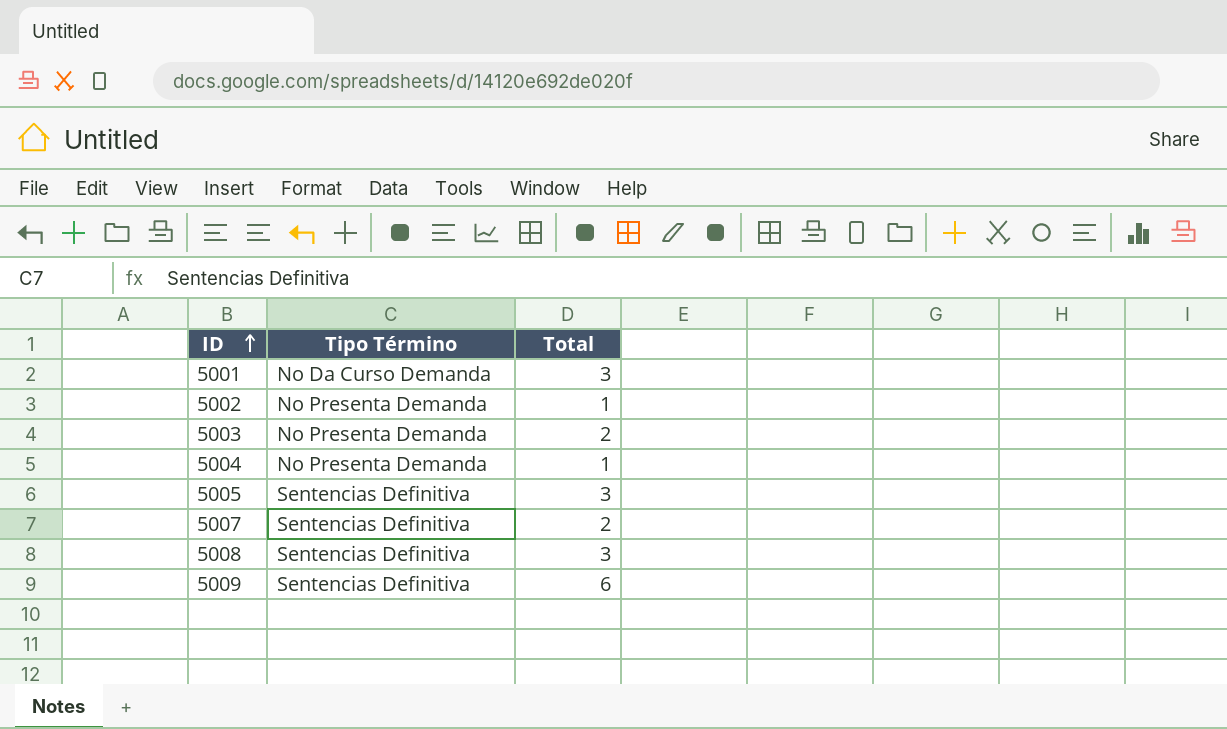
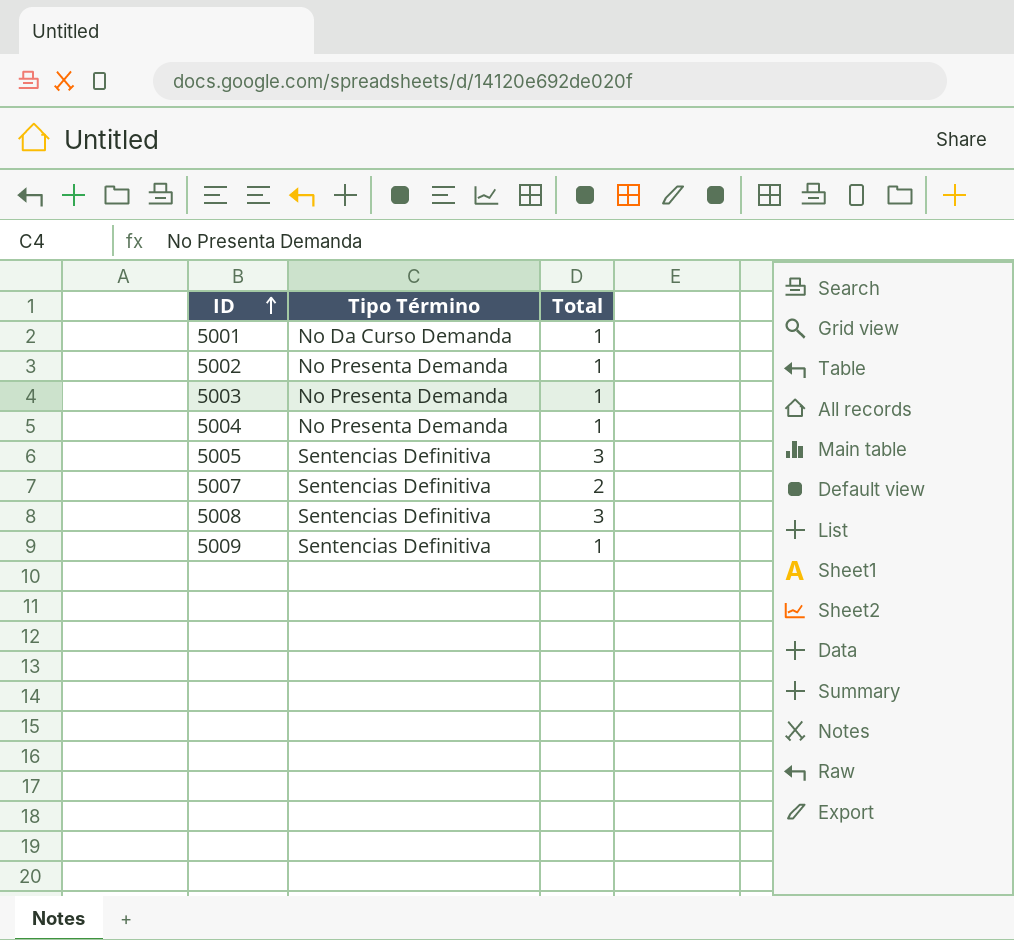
5001 | Total: 3 -> 1
5003 | Total: 2 -> 1
5009 | Total: 6 -> 1

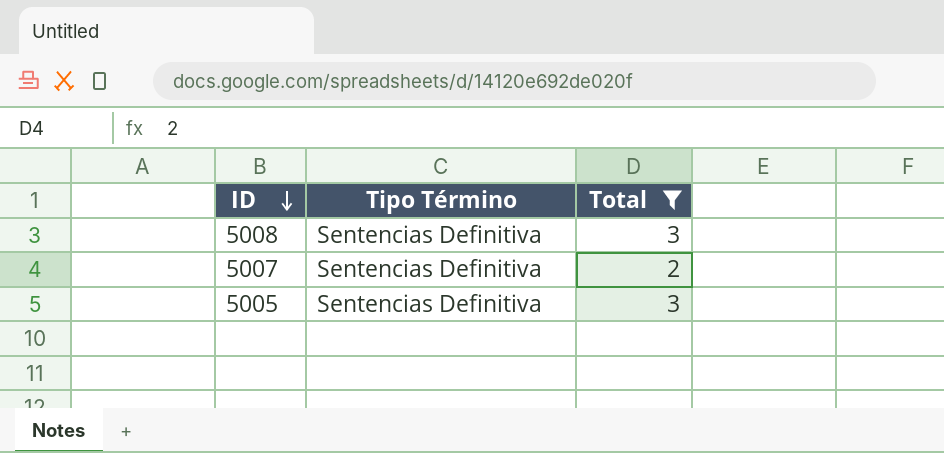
filter: none -> Total != 1
row order: ID ascending -> ID descending

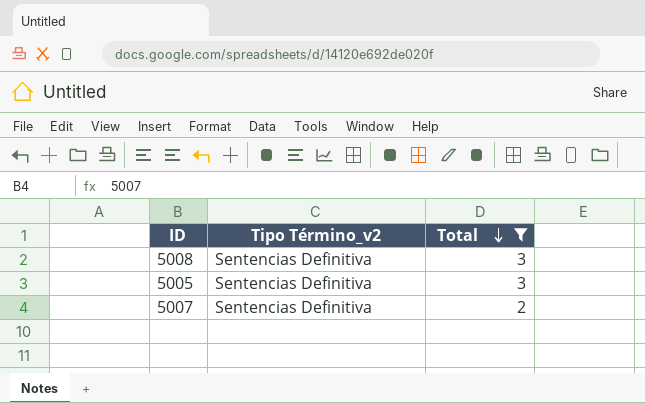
row order: ID descending -> Total descending
column name: Tipo Término -> Tipo Término_v2

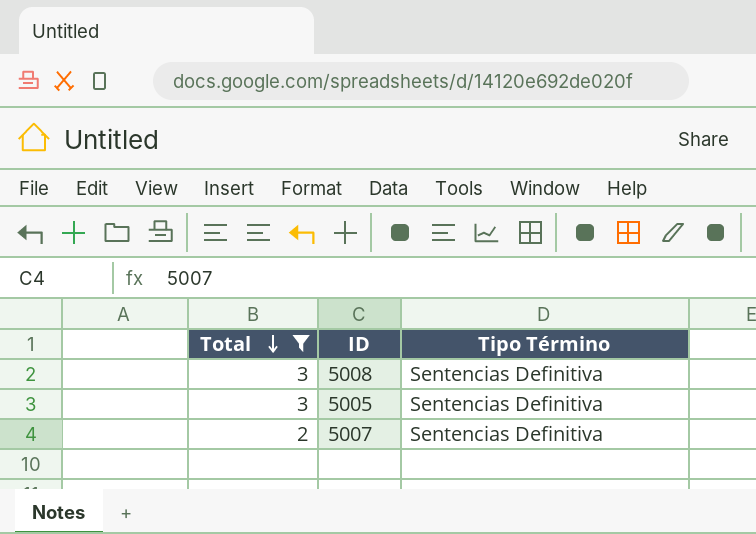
column Total | position: 3 -> 1
column name: Tipo Término_v2 -> Tipo Término

